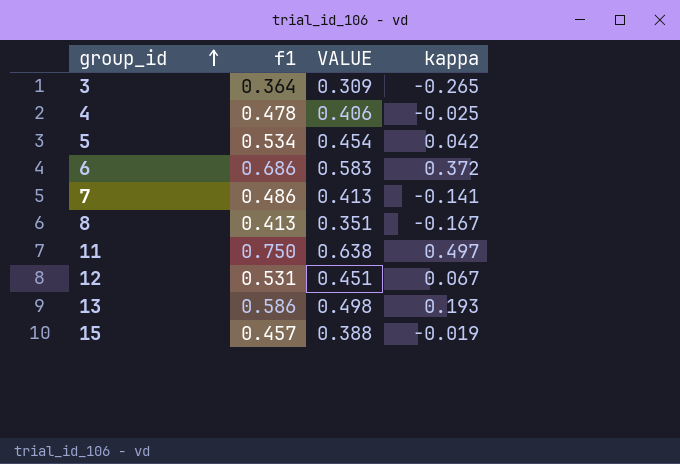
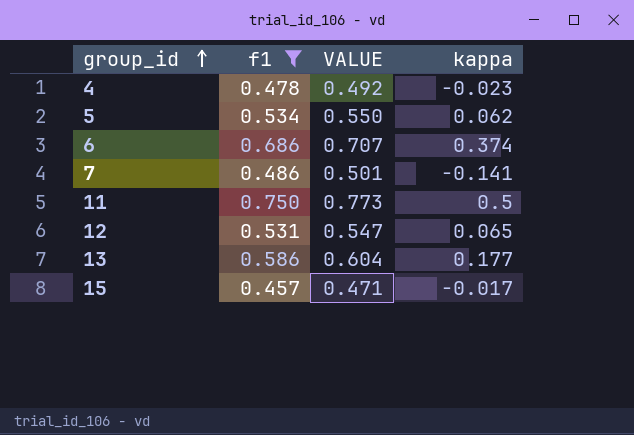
filter: none -> f1 >= 0.457
column VALUE | formula: [f1] * 0.85 -> [f1] * 1.03
4 | kappa: -0.025 -> -0.023
5 | kappa: 0.042 -> 0.062
6 | kappa: 0.372 -> 0.374
11 | kappa: 0.497 -> 0.5
12 | kappa: 0.067 -> 0.065
13 | kappa: 0.193 -> 0.177
15 | kappa: -0.019 -> -0.017

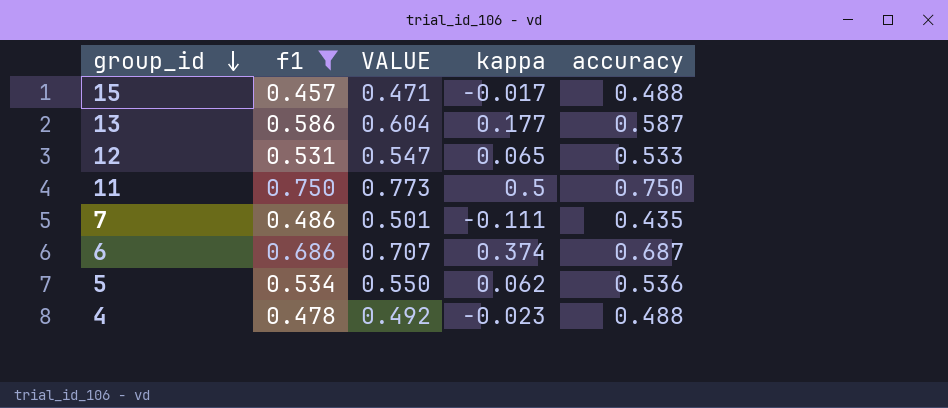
row order: group_id ascending -> group_id descending
column accuracy | position: none -> 5
7 | kappa: -0.141 -> -0.111

